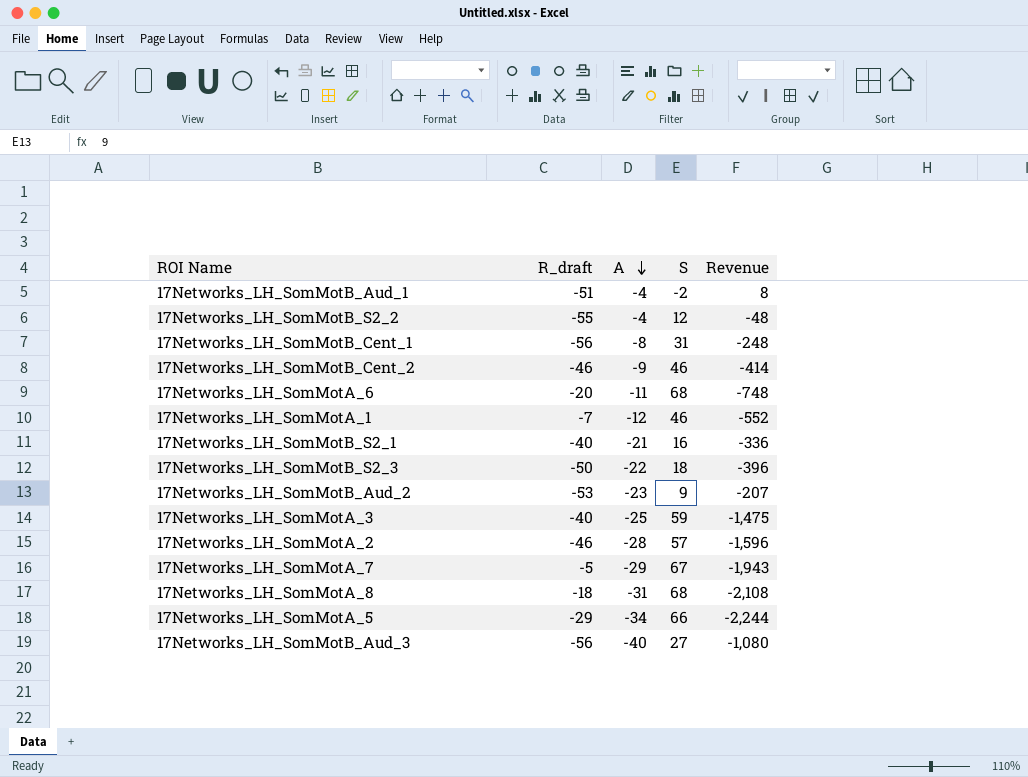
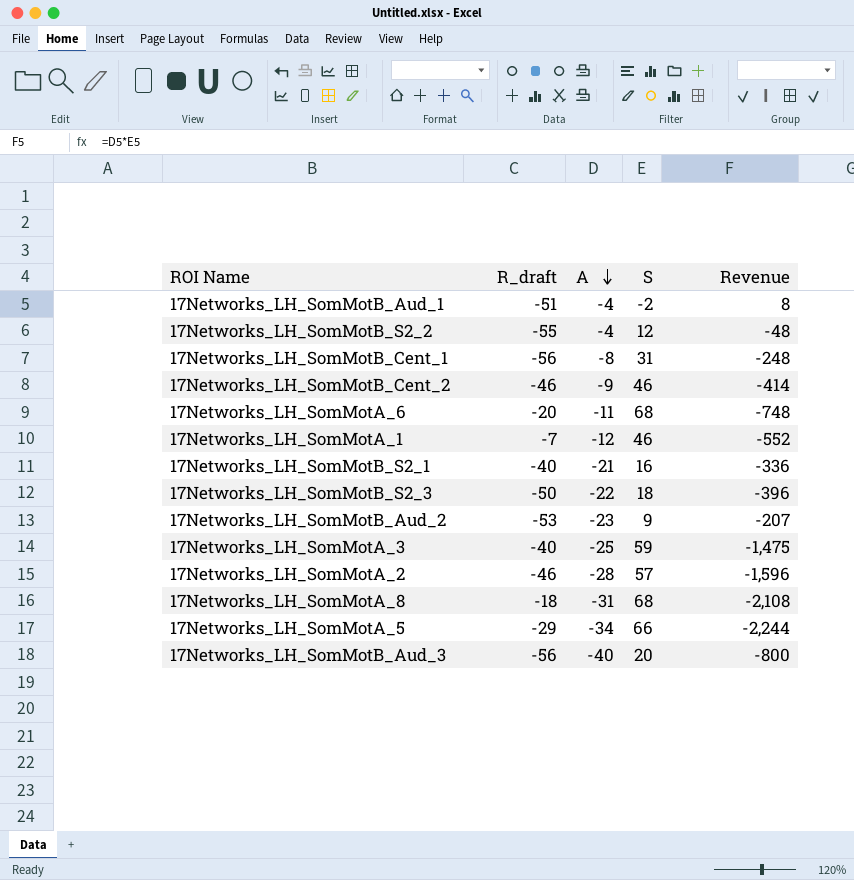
row 17Networks_LH_SomMotA_7: -5 | -29 | 67 | -1,943 -> none
17Networks_LH_SomMotB_Aud_3 | S: 27 -> 20
17Networks_LH_SomMotB_Aud_3 | Revenue: -1,080 -> -800

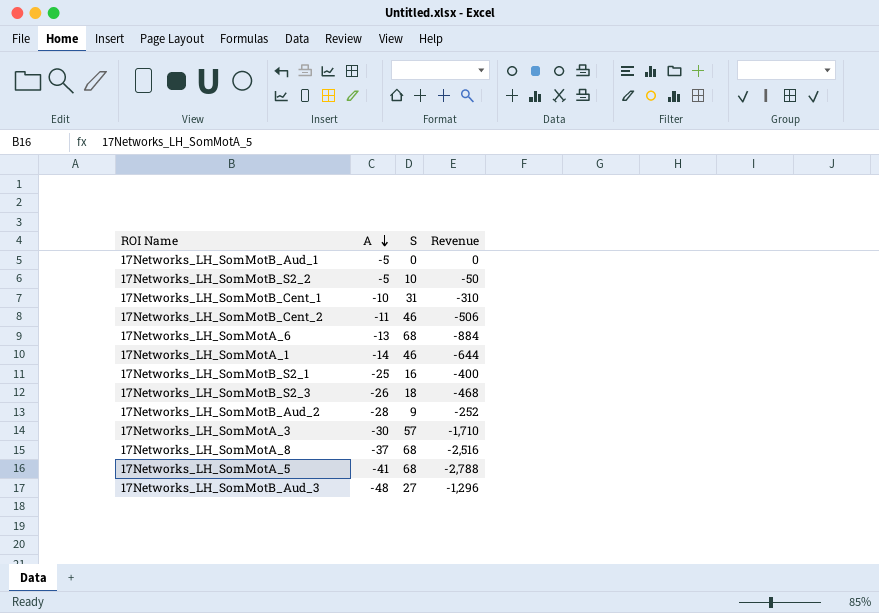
column R_draft | position: 2 -> none
row 17Networks_LH_SomMotA_2: -46 | -28 | 57 | -1,596 -> none
17Networks_LH_SomMotB_Aud_1 | A: -4 -> -5
17Networks_LH_SomMotB_Aud_1 | S: -2 -> 0
17Networks_LH_SomMotB_Aud_1 | Revenue: 8 -> 0
17Networks_LH_SomMotB_S2_2 | A: -4 -> -5
17Networks_LH_SomMotB_S2_2 | S: 12 -> 10
17Networks_LH_SomMotB_S2_2 | Revenue: -48 -> -50
17Networks_LH_SomMotB_Cent_1 | A: -8 -> -10
17Networks_LH_SomMotB_Cent_1 | Revenue: -248 -> -310
17Networks_LH_SomMotB_Cent_2 | A: -9 -> -11
17Networks_LH_SomMotB_Cent_2 | Revenue: -414 -> -506
17Networks_LH_SomMotA_6 | A: -11 -> -13
17Networks_LH_SomMotA_6 | Revenue: -748 -> -884
17Networks_LH_SomMotA_1 | A: -12 -> -14
17Networks_LH_SomMotA_1 | Revenue: -552 -> -644
17Networks_LH_SomMotB_S2_1 | A: -21 -> -25
17Networks_LH_SomMotB_S2_1 | Revenue: -336 -> -400
17Networks_LH_SomMotB_S2_3 | A: -22 -> -26
17Networks_LH_SomMotB_S2_3 | Revenue: -396 -> -468
17Networks_LH_SomMotB_Aud_2 | A: -23 -> -28
17Networks_LH_SomMotB_Aud_2 | Revenue: -207 -> -252
17Networks_LH_SomMotA_3 | A: -25 -> -30
17Networks_LH_SomMotA_3 | S: 59 -> 57
17Networks_LH_SomMotA_3 | Revenue: -1,475 -> -1,710
17Networks_LH_SomMotA_8 | A: -31 -> -37
17Networks_LH_SomMotA_8 | Revenue: -2,108 -> -2,516
17Networks_LH_SomMotA_5 | A: -34 -> -41
17Networks_LH_SomMotA_5 | S: 66 -> 68
17Networks_LH_SomMotA_5 | Revenue: -2,244 -> -2,788
17Networks_LH_SomMotB_Aud_3 | A: -40 -> -48
17Networks_LH_SomMotB_Aud_3 | S: 20 -> 27
17Networks_LH_SomMotB_Aud_3 | Revenue: -800 -> -1,296

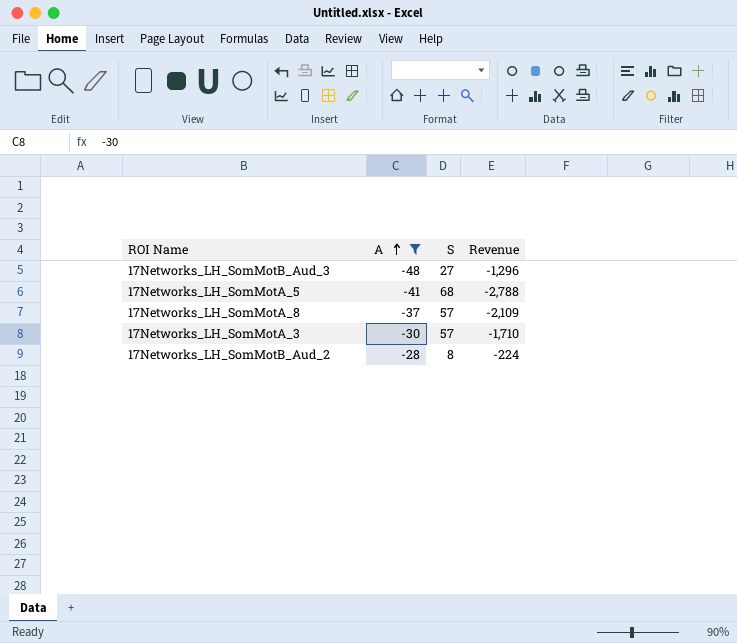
filter: none -> A <= -28
row order: A descending -> A ascending
17Networks_LH_SomMotA_8 | S: 68 -> 57
17Networks_LH_SomMotA_8 | Revenue: -2,516 -> -2,109
17Networks_LH_SomMotB_Aud_2 | S: 9 -> 8
17Networks_LH_SomMotB_Aud_2 | Revenue: -252 -> -224

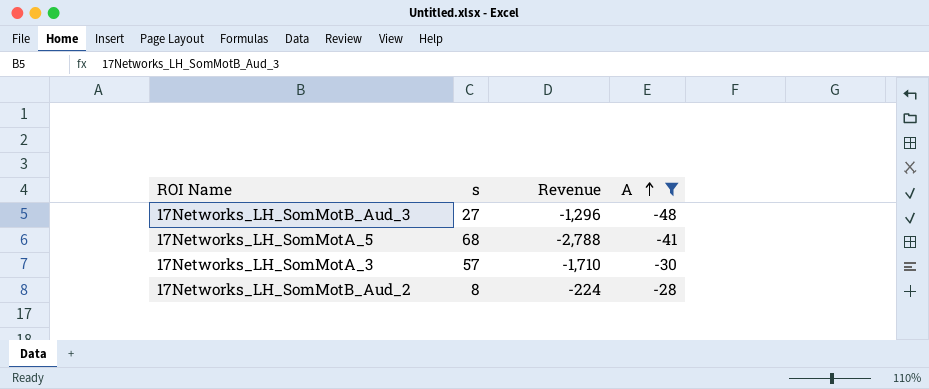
column name: S -> s
column A | position: 2 -> 4
row 17Networks_LH_SomMotA_8: -37 | 57 | -2,109 -> none

